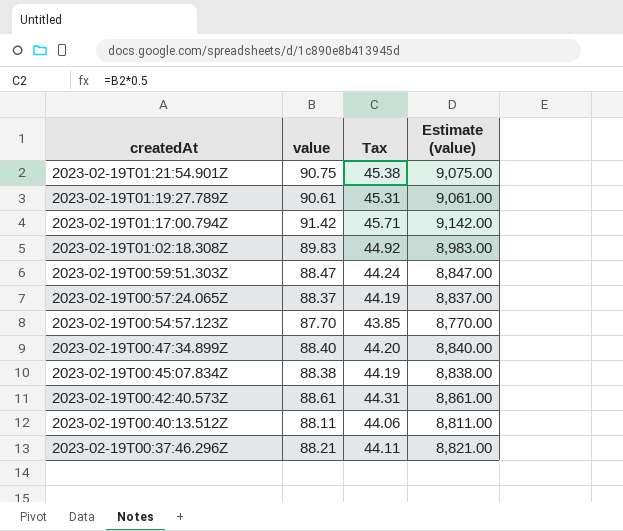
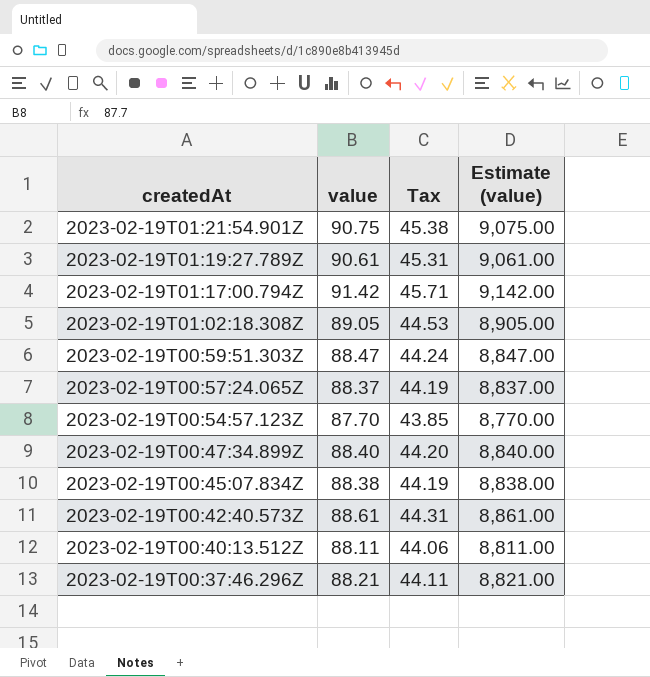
2023-02-19T01:02:18.308Z | value: 89.83 -> 89.05
2023-02-19T01:02:18.308Z | Tax: 44.92 -> 44.53
2023-02-19T01:02:18.308Z | Estimate (value): 8,983.00 -> 8,905.00

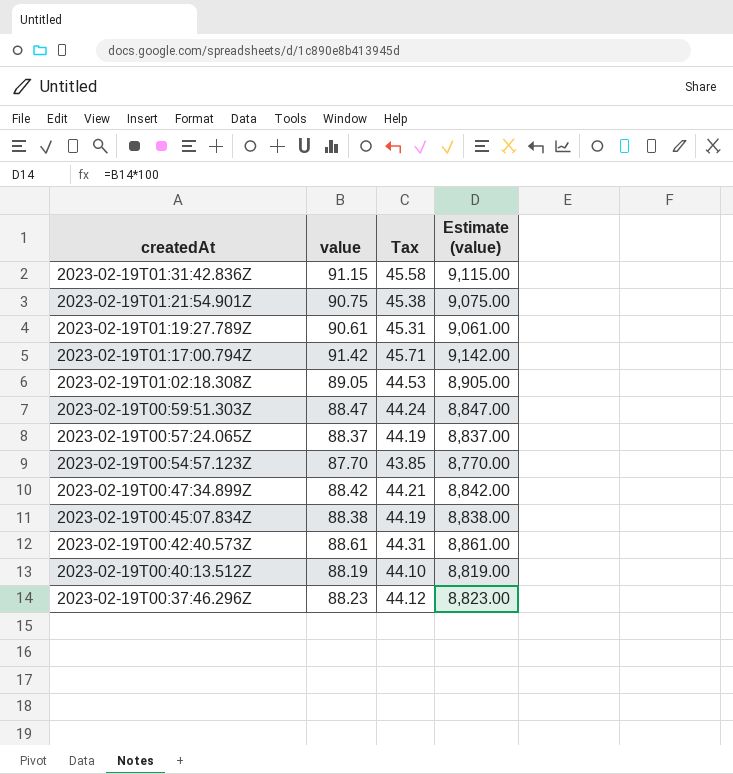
row 2023-02-19T01:31:42.836Z: none -> 91.15 | 45.58 | 9,115.00
2023-02-19T00:47:34.899Z | value: 88.40 -> 88.42
2023-02-19T00:47:34.899Z | Tax: 44.20 -> 44.21
2023-02-19T00:47:34.899Z | Estimate (value): 8,840.00 -> 8,842.00
2023-02-19T00:40:13.512Z | value: 88.11 -> 88.19
2023-02-19T00:40:13.512Z | Tax: 44.06 -> 44.10
2023-02-19T00:40:13.512Z | Estimate (value): 8,811.00 -> 8,819.00
2023-02-19T00:37:46.296Z | value: 88.21 -> 88.23
2023-02-19T00:37:46.296Z | Tax: 44.11 -> 44.12
2023-02-19T00:37:46.296Z | Estimate (value): 8,821.00 -> 8,823.00

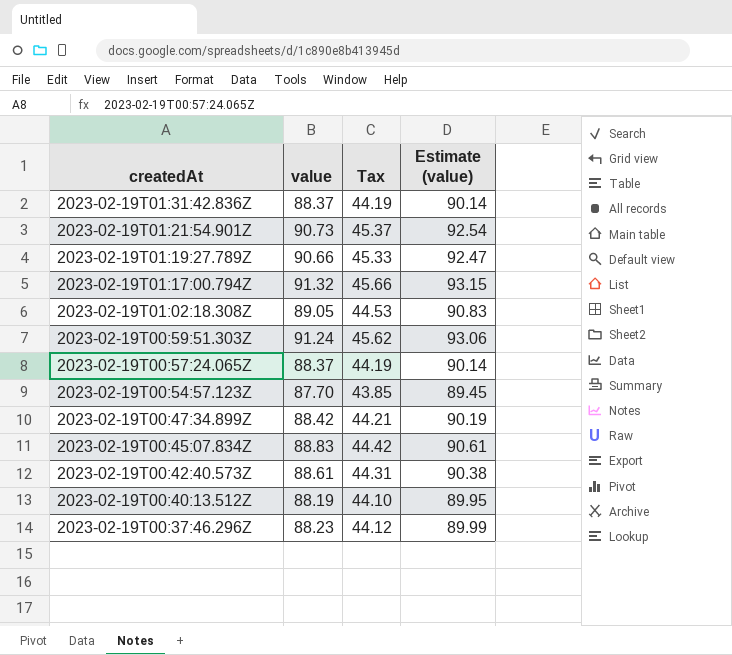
column Estimate (value) | formula: [value] * 100 -> [value] * 1.02
2023-02-19T01:31:42.836Z | value: 91.15 -> 88.37
2023-02-19T01:31:42.836Z | Tax: 45.58 -> 44.19
2023-02-19T01:21:54.901Z | value: 90.75 -> 90.73
2023-02-19T01:21:54.901Z | Tax: 45.38 -> 45.37
2023-02-19T01:19:27.789Z | value: 90.61 -> 90.66
2023-02-19T01:19:27.789Z | Tax: 45.31 -> 45.33
2023-02-19T01:17:00.794Z | value: 91.42 -> 91.32
2023-02-19T01:17:00.794Z | Tax: 45.71 -> 45.66
2023-02-19T00:59:51.303Z | value: 88.47 -> 91.24
2023-02-19T00:59:51.303Z | Tax: 44.24 -> 45.62
2023-02-19T00:45:07.834Z | value: 88.38 -> 88.83
2023-02-19T00:45:07.834Z | Tax: 44.19 -> 44.42

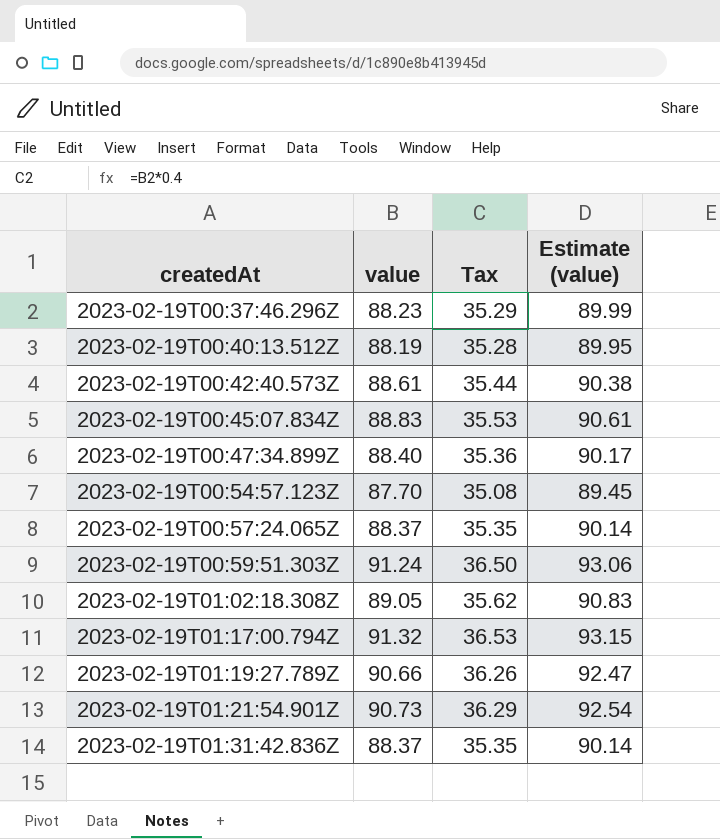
row order: createdAt descending -> createdAt ascending
column Tax | formula: [value] * 0.5 -> [value] * 0.4
2023-02-19T00:47:34.899Z | value: 88.42 -> 88.40
2023-02-19T00:47:34.899Z | Estimate (value): 90.19 -> 90.17

